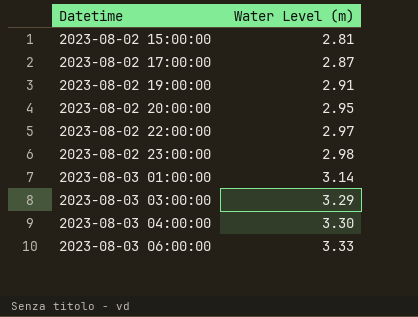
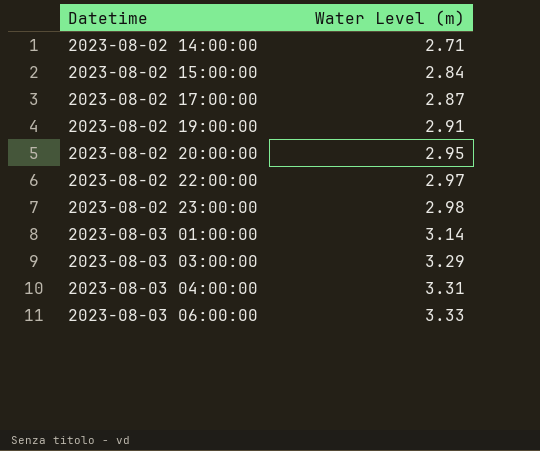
row 2023-08-02 14:00:00: none -> 2.71
2023-08-02 15:00:00 | Water Level (m): 2.81 -> 2.84
2023-08-03 04:00:00 | Water Level (m): 3.30 -> 3.31

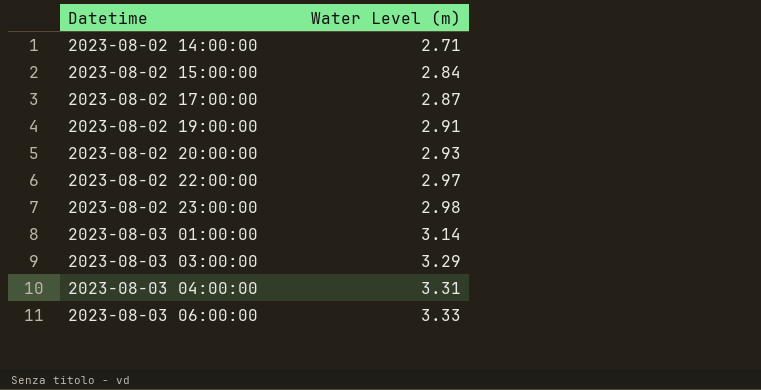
2023-08-02 20:00:00 | Water Level (m): 2.95 -> 2.93

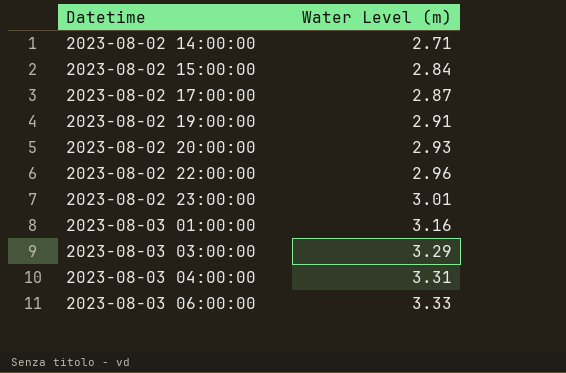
2023-08-02 22:00:00 | Water Level (m): 2.97 -> 2.96
2023-08-02 23:00:00 | Water Level (m): 2.98 -> 3.01
2023-08-03 01:00:00 | Water Level (m): 3.14 -> 3.16

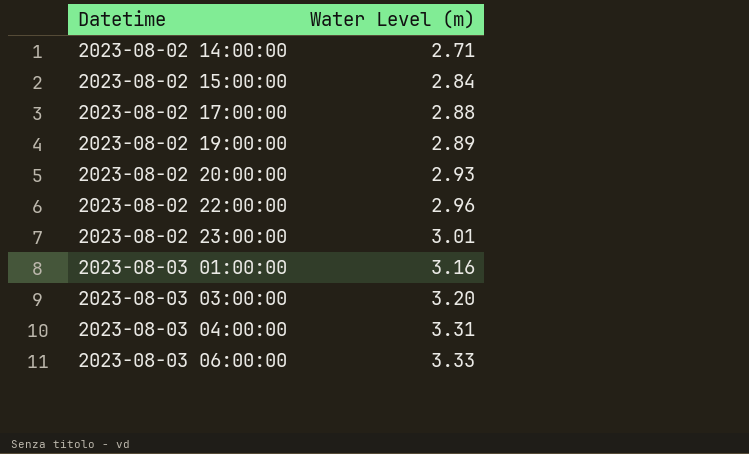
2023-08-02 17:00:00 | Water Level (m): 2.87 -> 2.88
2023-08-02 19:00:00 | Water Level (m): 2.91 -> 2.89
2023-08-03 03:00:00 | Water Level (m): 3.29 -> 3.20

